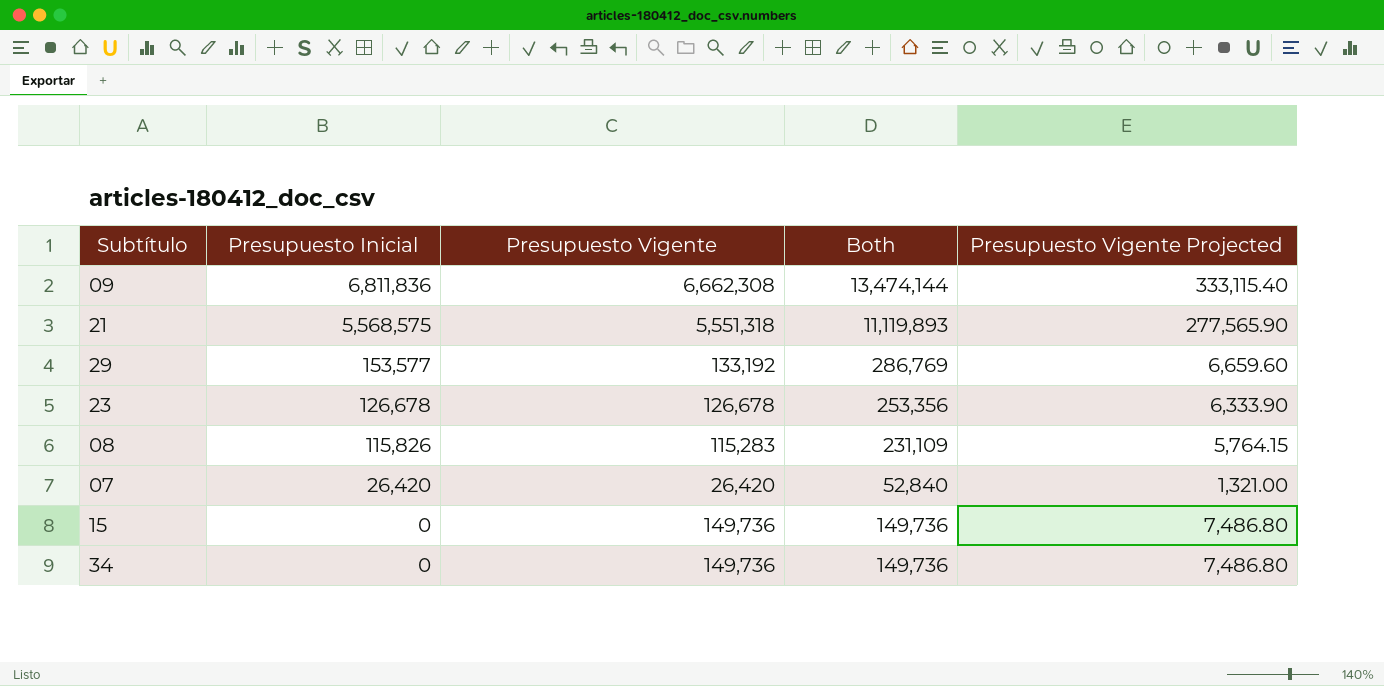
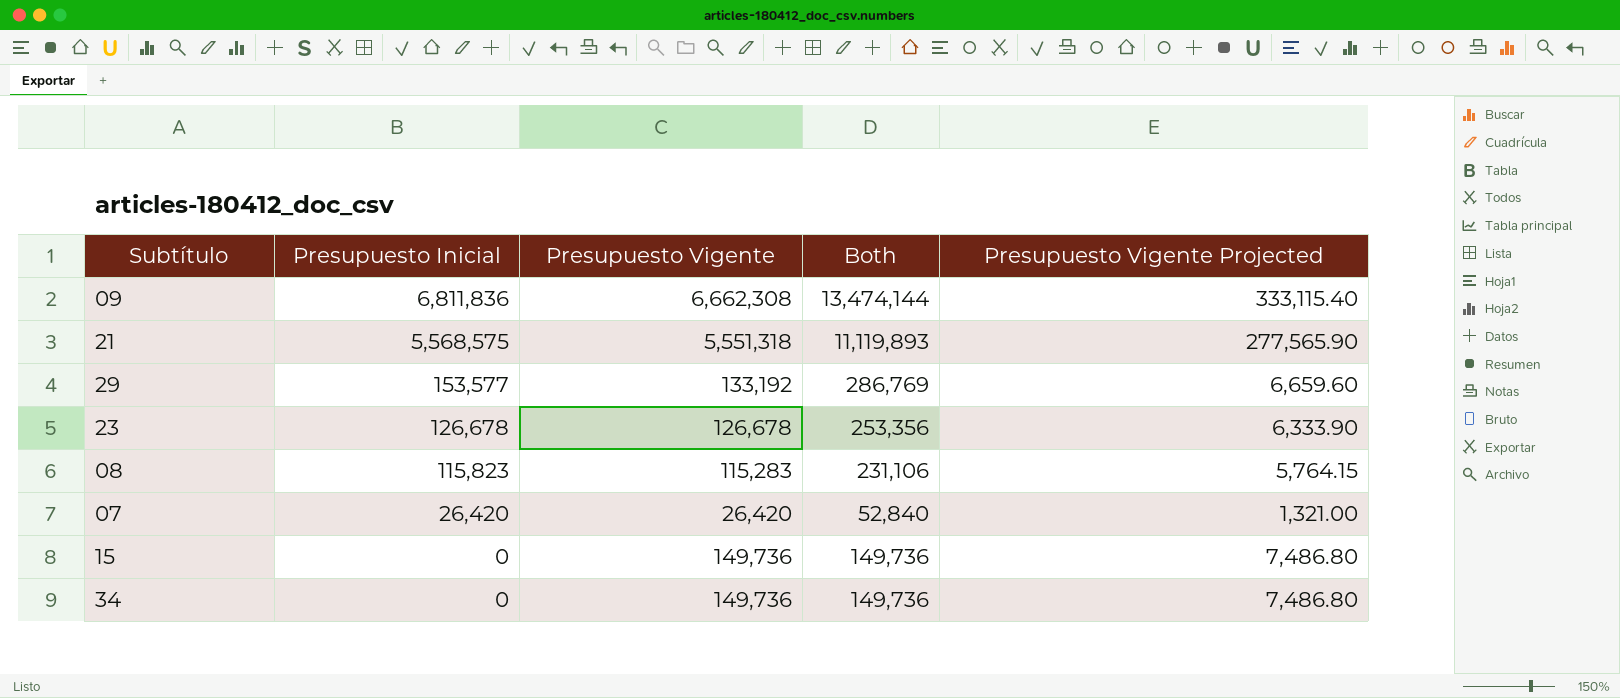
08 | Presupuesto Inicial: 115,826 -> 115,823
08 | Both: 231,109 -> 231,106

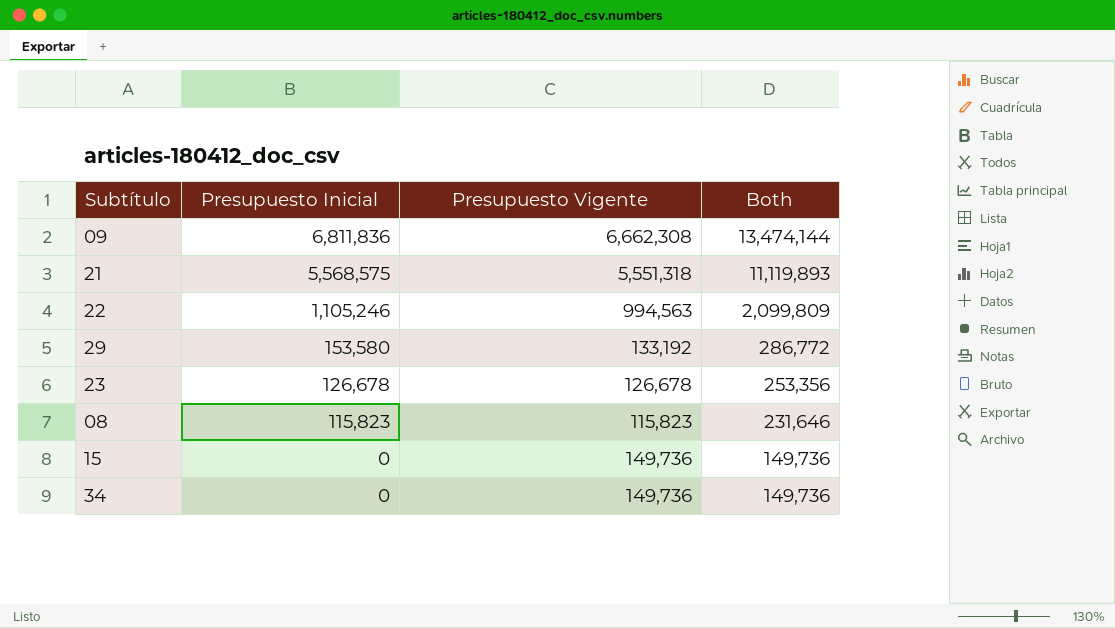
column Presupuesto Vigente Projected | formula: [Presupuesto Vigente] * 0.05 -> none
row 07: 26,420 | 26,420 | 52,840 | 1,321.00 -> none
row 22: none -> 1,105,246 | 994,563 | 2,099,809
29 | Presupuesto Inicial: 153,577 -> 153,580
29 | Both: 286,769 -> 286,772
08 | Presupuesto Vigente: 115,283 -> 115,823
08 | Both: 231,106 -> 231,646

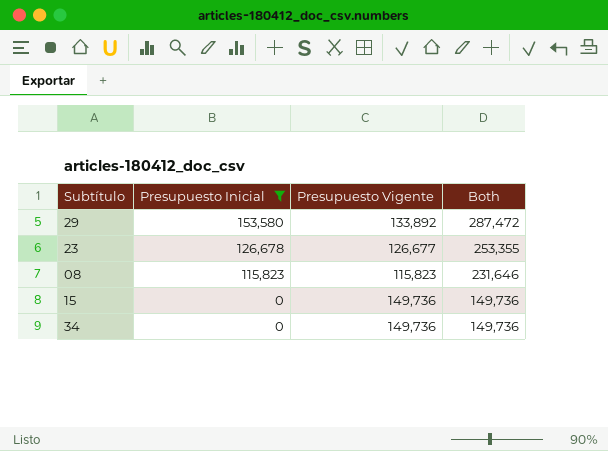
filter: none -> Presupuesto Inicial <= 153,580
29 | Presupuesto Vigente: 133,192 -> 133,892
29 | Both: 286,772 -> 287,472
23 | Presupuesto Vigente: 126,678 -> 126,677
23 | Both: 253,356 -> 253,355

